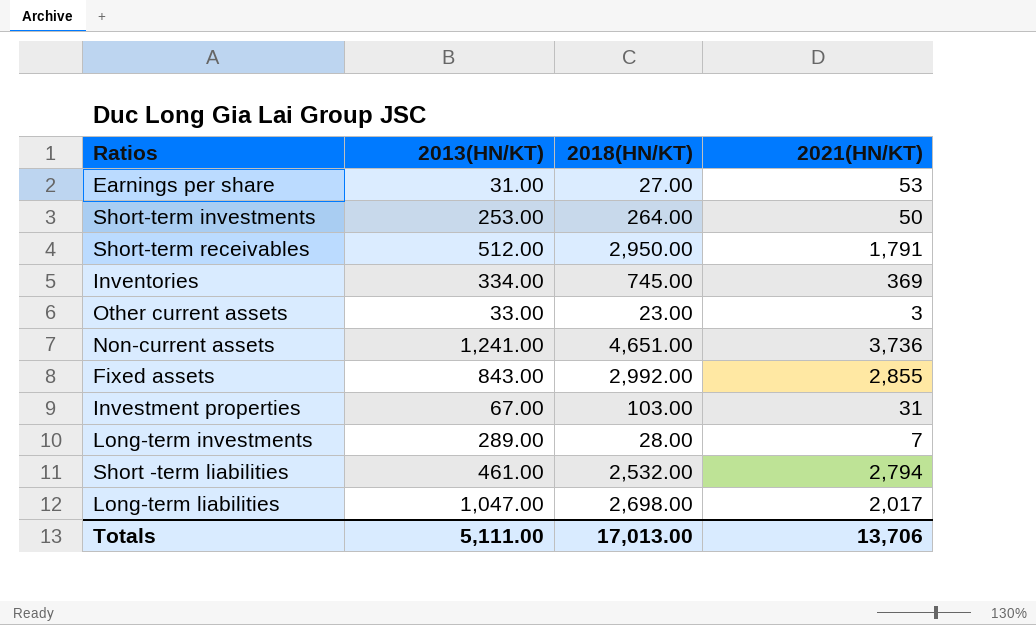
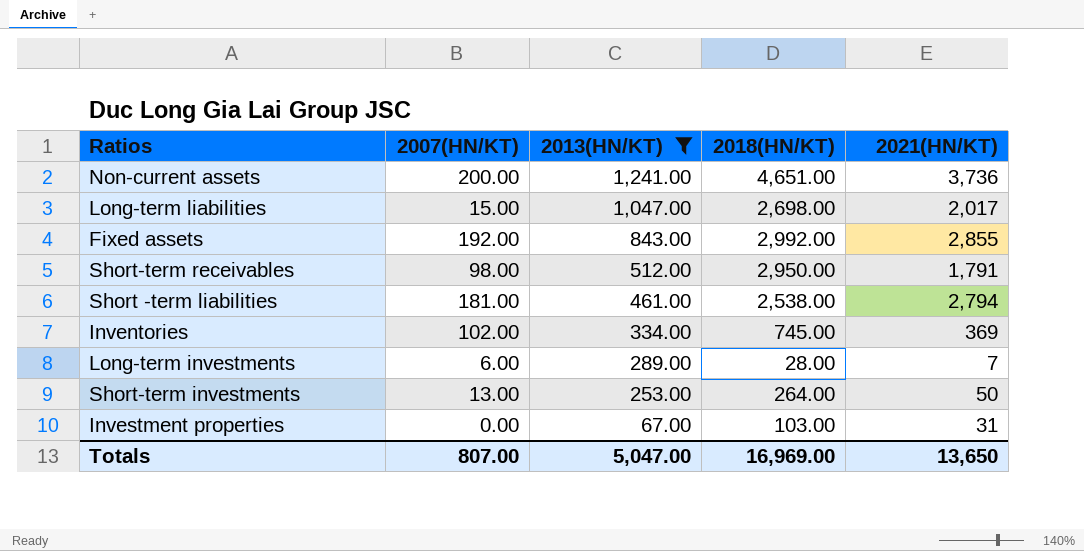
filter: none -> 2013(HN/KT) >= 67.00
row order: none -> 2013(HN/KT) descending
column 2007(HN/KT) | position: none -> 2
Short -term liabilities | 2018(HN/KT): 2,532.00 -> 2,538.00
Totals | 2013(HN/KT): 5,111.00 -> 5,047.00
Totals | 2018(HN/KT): 17,013.00 -> 16,969.00
Totals | 2021(HN/KT): 13,706 -> 13,650

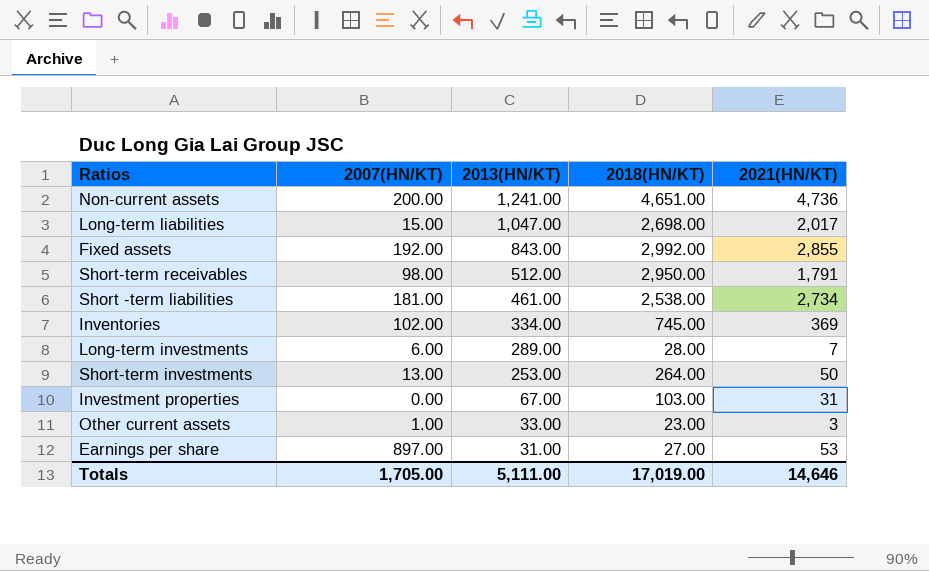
filter: 2013(HN/KT) >= 67.00 -> none
Non-current assets | 2021(HN/KT): 3,736 -> 4,736
Short -term liabilities | 2021(HN/KT): 2,794 -> 2,734
Totals | 2007(HN/KT): 807.00 -> 1,705.00
Totals | 2013(HN/KT): 5,047.00 -> 5,111.00
Totals | 2018(HN/KT): 16,969.00 -> 17,019.00
Totals | 2021(HN/KT): 13,650 -> 14,646

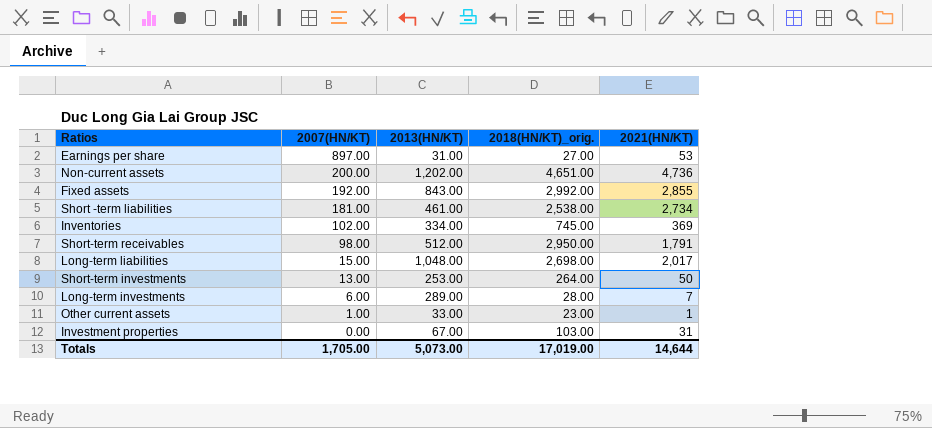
row order: 2013(HN/KT) descending -> 2007(HN/KT) descending
column name: 2018(HN/KT) -> 2018(HN/KT)_orig.
Non-current assets | 2013(HN/KT): 1,241.00 -> 1,202.00
Long-term liabilities | 2013(HN/KT): 1,047.00 -> 1,048.00
Other current assets | 2021(HN/KT): 3 -> 1
Totals | 2013(HN/KT): 5,111.00 -> 5,073.00
Totals | 2021(HN/KT): 14,646 -> 14,644

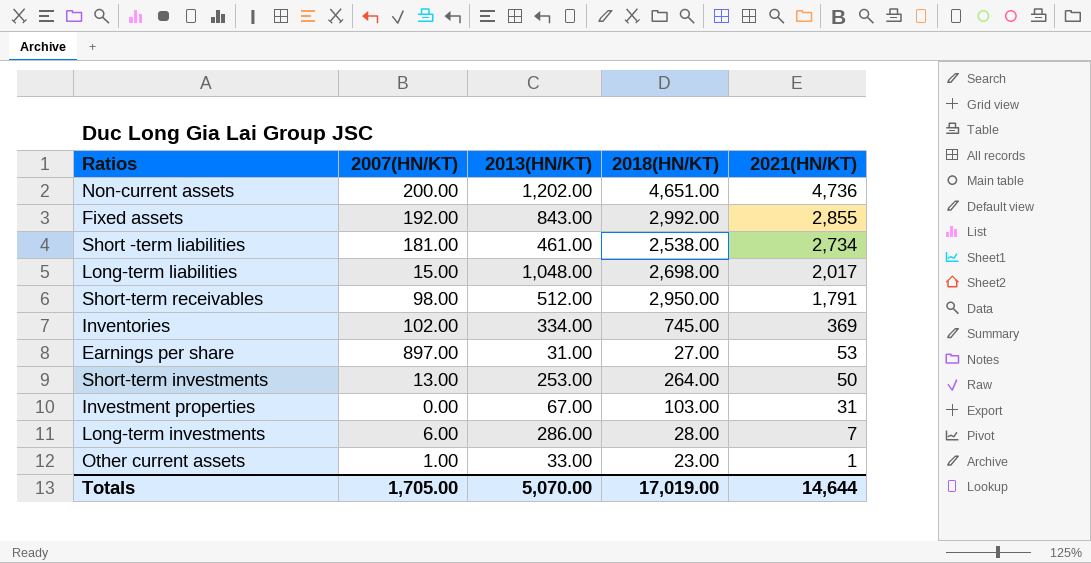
row order: 2007(HN/KT) descending -> 2021(HN/KT) descending
column name: 2018(HN/KT)_orig. -> 2018(HN/KT)
Long-term investments | 2013(HN/KT): 289.00 -> 286.00
Totals | 2013(HN/KT): 5,073.00 -> 5,070.00

